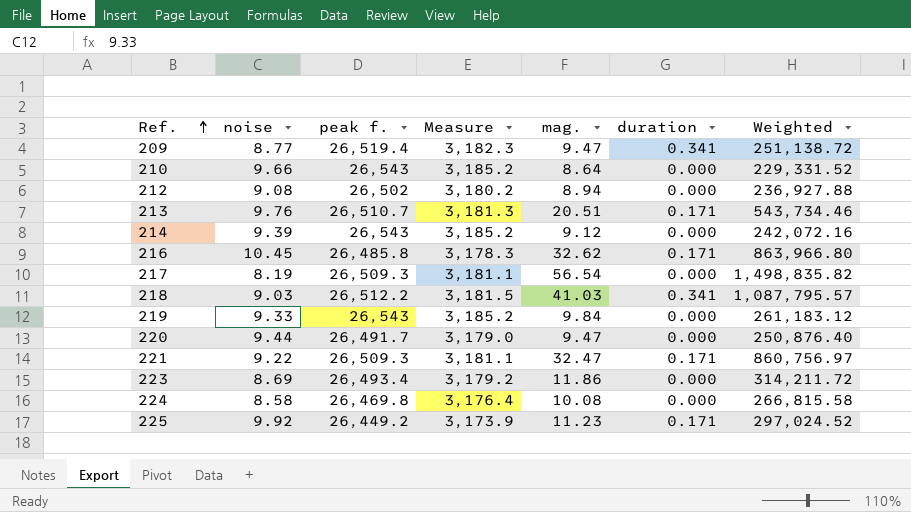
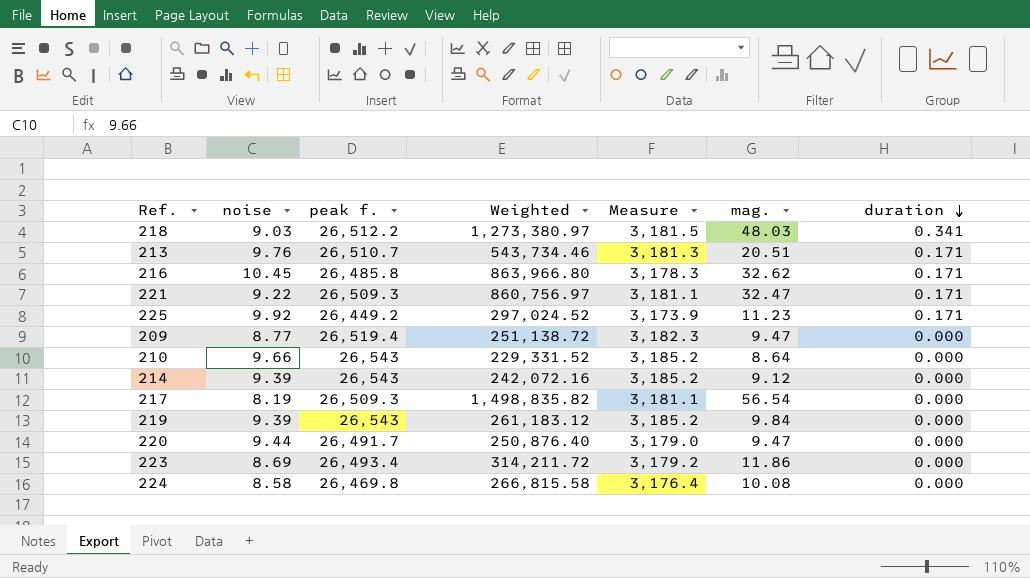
row order: Ref. ascending -> duration descending
column Weighted | position: 7 -> 4
row 212: 9.08 | 26,502 | 3,180.2 | 8.94 | 0.000 | 236,927.88 -> none
218 | Weighted: 1,087,795.57 -> 1,273,380.97
218 | mag.: 41.03 -> 48.03
209 | duration: 0.341 -> 0.000
219 | noise: 9.33 -> 9.39

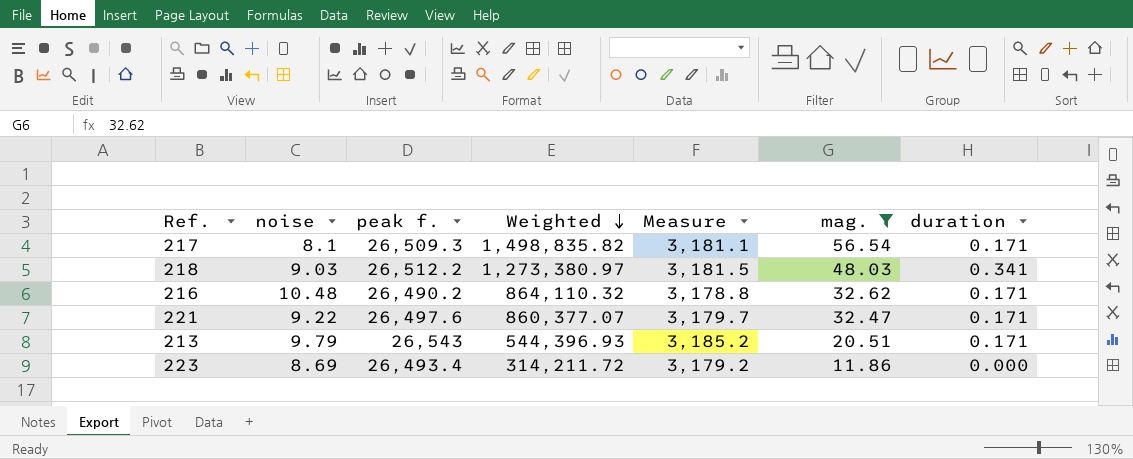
filter: none -> mag. >= 11.86
row order: duration descending -> Weighted descending
217 | noise: 8.19 -> 8.1
217 | duration: 0.000 -> 0.171
216 | noise: 10.45 -> 10.48
216 | peak f.: 26,485.8 -> 26,490.2
216 | Weighted: 863,966.80 -> 864,110.32
216 | Measure: 3,178.3 -> 3,178.8
221 | peak f.: 26,509.3 -> 26,497.6
221 | Weighted: 860,756.97 -> 860,377.07
221 | Measure: 3,181.1 -> 3,179.7
213 | noise: 9.76 -> 9.79
213 | peak f.: 26,510.7 -> 26,543
213 | Weighted: 543,734.46 -> 544,396.93
213 | Measure: 3,181.3 -> 3,185.2

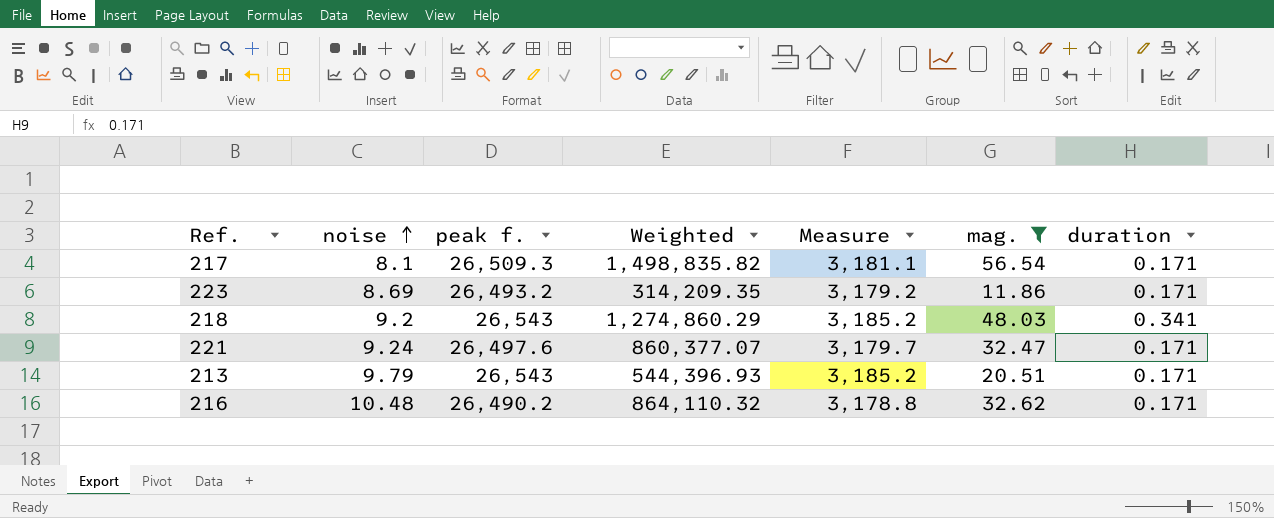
row order: Weighted descending -> noise ascending
223 | peak f.: 26,493.4 -> 26,493.2
223 | Weighted: 314,211.72 -> 314,209.35
223 | duration: 0.000 -> 0.171
218 | noise: 9.03 -> 9.2
218 | peak f.: 26,512.2 -> 26,543
218 | Weighted: 1,273,380.97 -> 1,274,860.29
218 | Measure: 3,181.5 -> 3,185.2
221 | noise: 9.22 -> 9.24

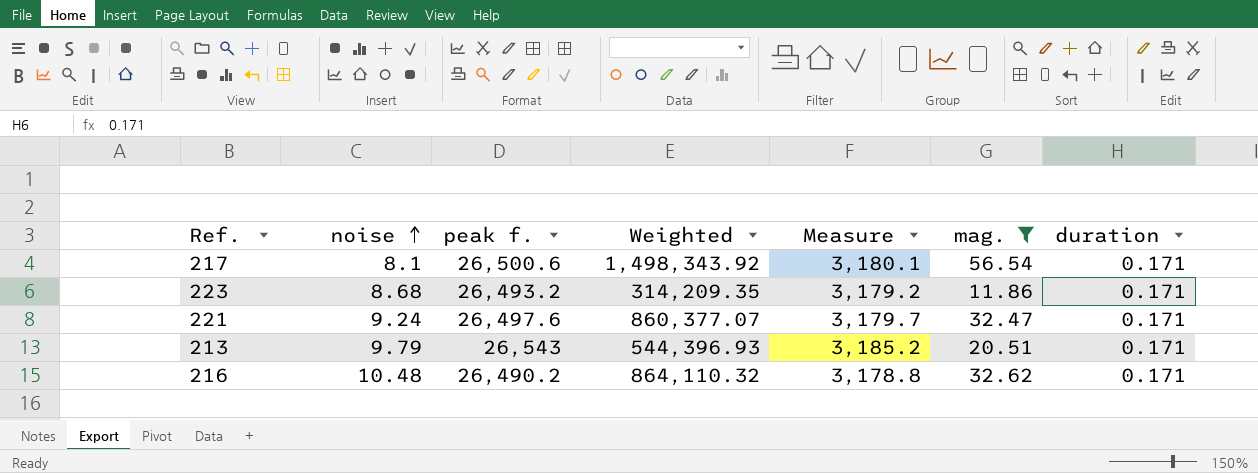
row 218: 9.2 | 26,543 | 1,274,860.29 | 3,185.2 | 48.03 | 0.341 -> none
217 | peak f.: 26,509.3 -> 26,500.6
217 | Weighted: 1,498,835.82 -> 1,498,343.92
217 | Measure: 3,181.1 -> 3,180.1
223 | noise: 8.69 -> 8.68

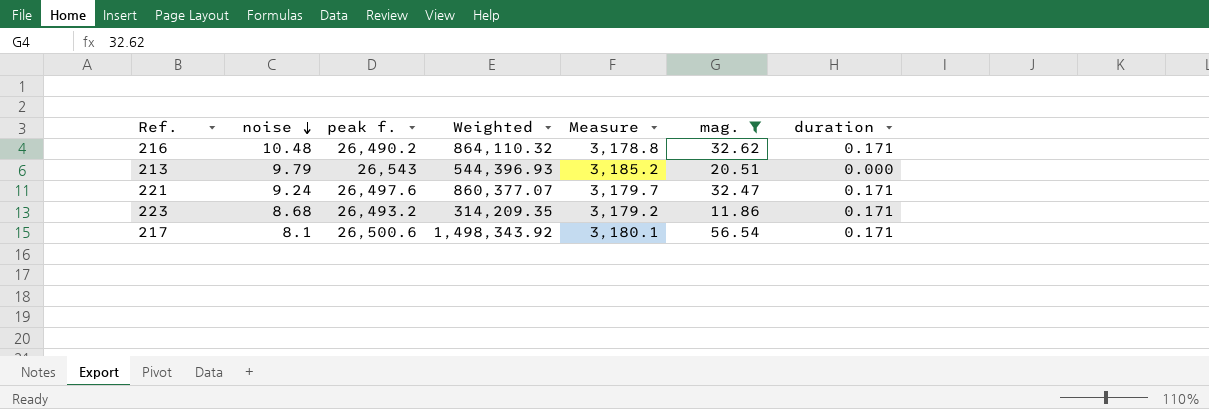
row order: noise ascending -> noise descending
213 | duration: 0.171 -> 0.000

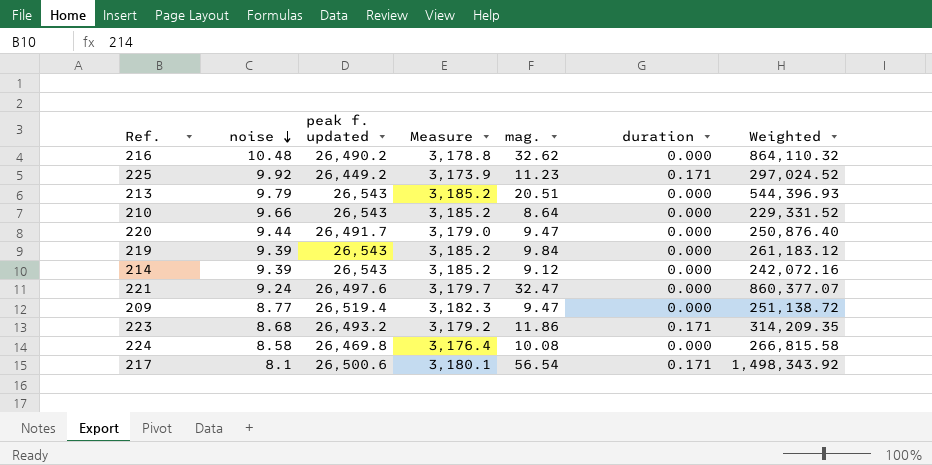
filter: mag. >= 11.86 -> none
column name: peak f. -> peak f. updated
column Weighted | position: 4 -> 7
216 | duration: 0.171 -> 0.000
221 | duration: 0.171 -> 0.000

